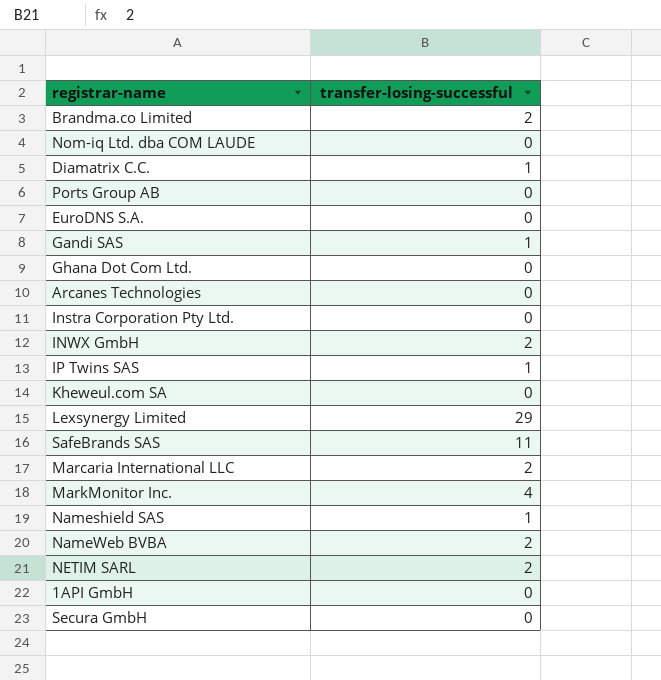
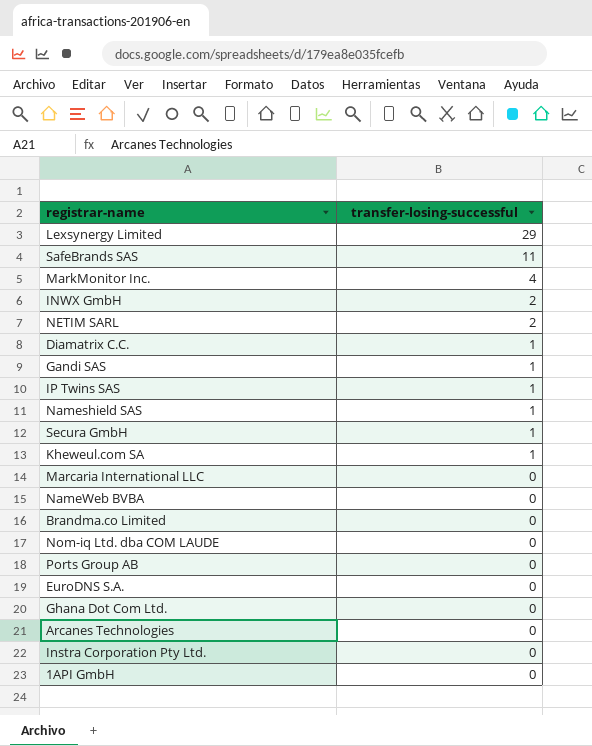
row order: none -> transfer-losing-successful descending
Secura GmbH | transfer-losing-successful: 0 -> 1
Kheweul.com SA | transfer-losing-successful: 0 -> 1
Marcaria International LLC | transfer-losing-successful: 2 -> 0
NameWeb BVBA | transfer-losing-successful: 2 -> 0
Brandma.co Limited | transfer-losing-successful: 2 -> 0

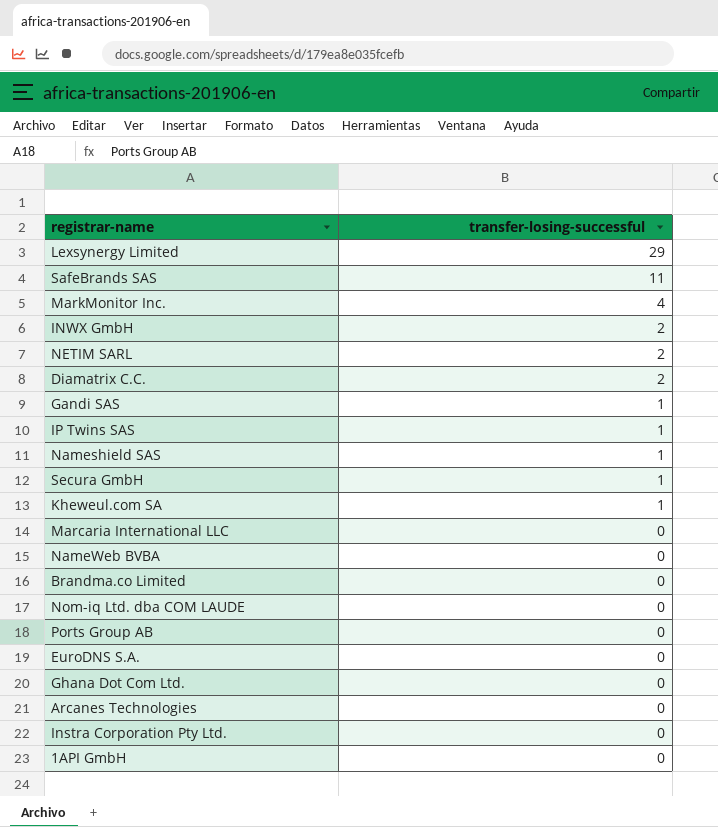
Diamatrix C.C. | transfer-losing-successful: 1 -> 2

